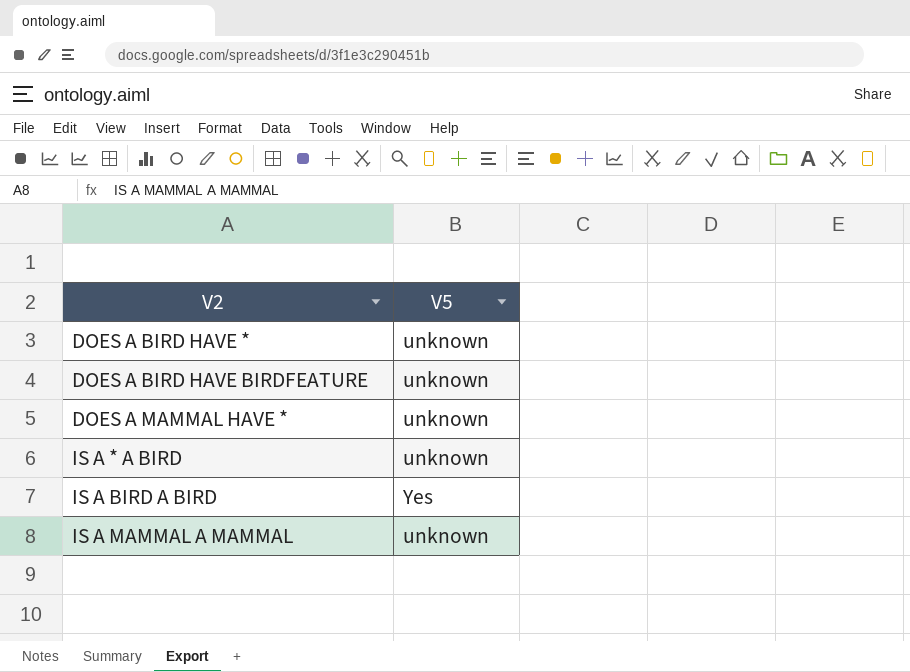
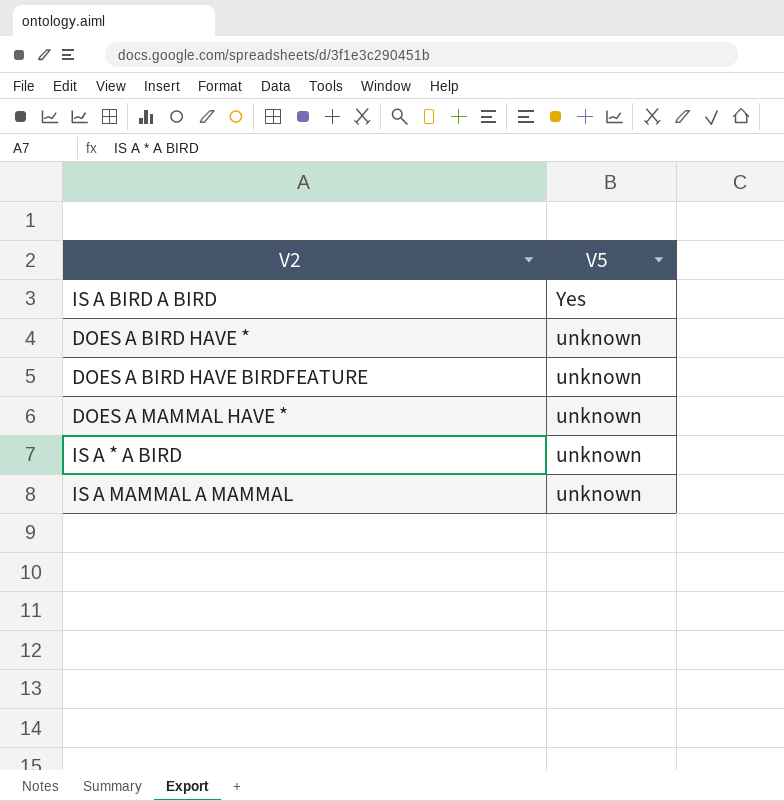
row order: V2 ascending -> V5 descending

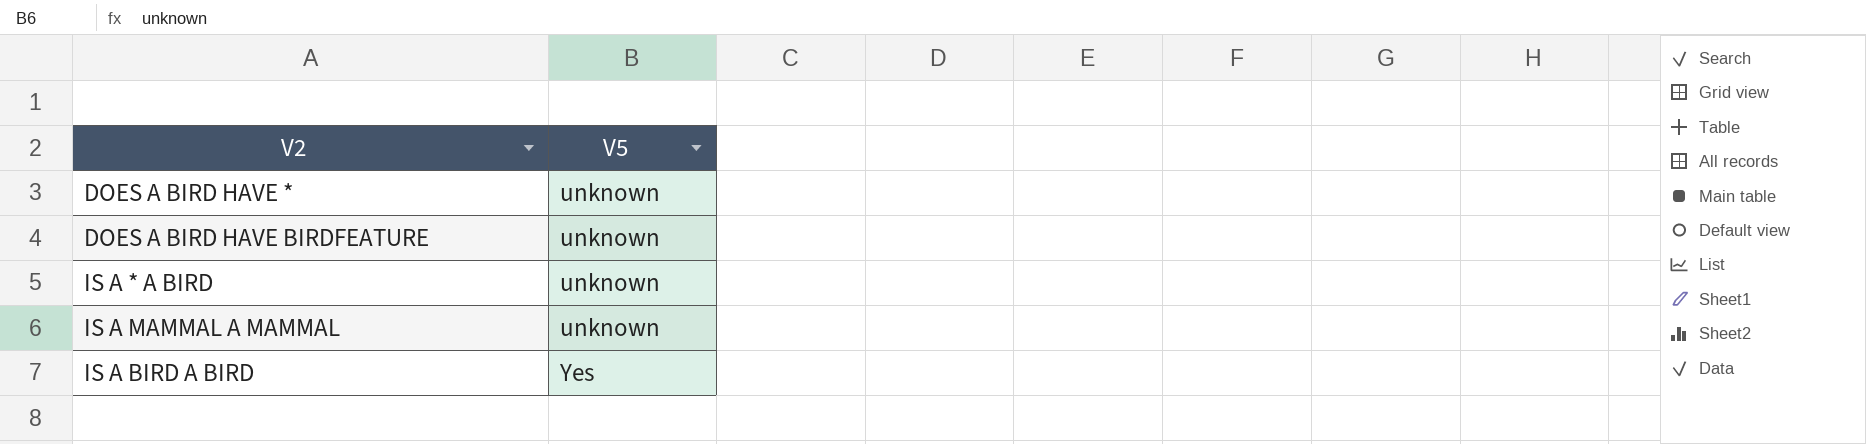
row order: V5 descending -> V5 ascending
row DOES A MAMMAL HAVE *: unknown -> none

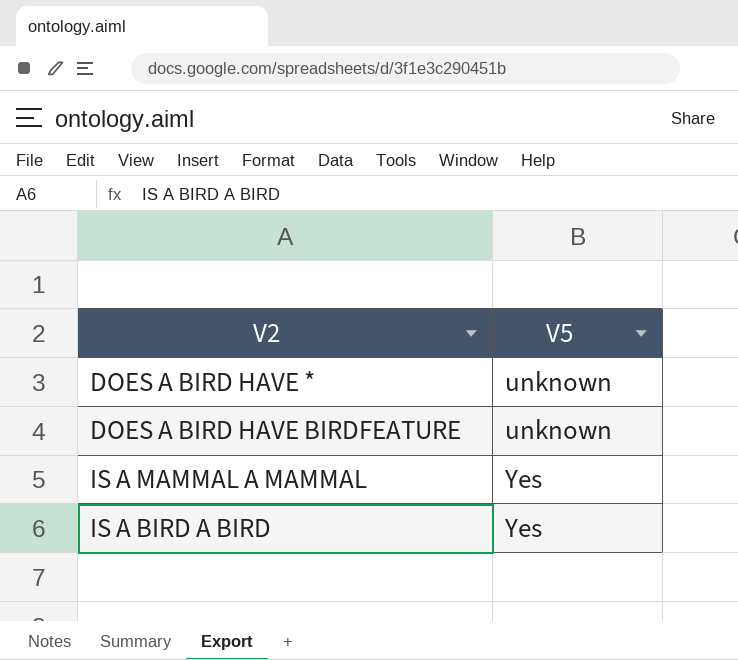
row IS A * A BIRD: unknown -> none
IS A MAMMAL A MAMMAL | V5: unknown -> Yes

